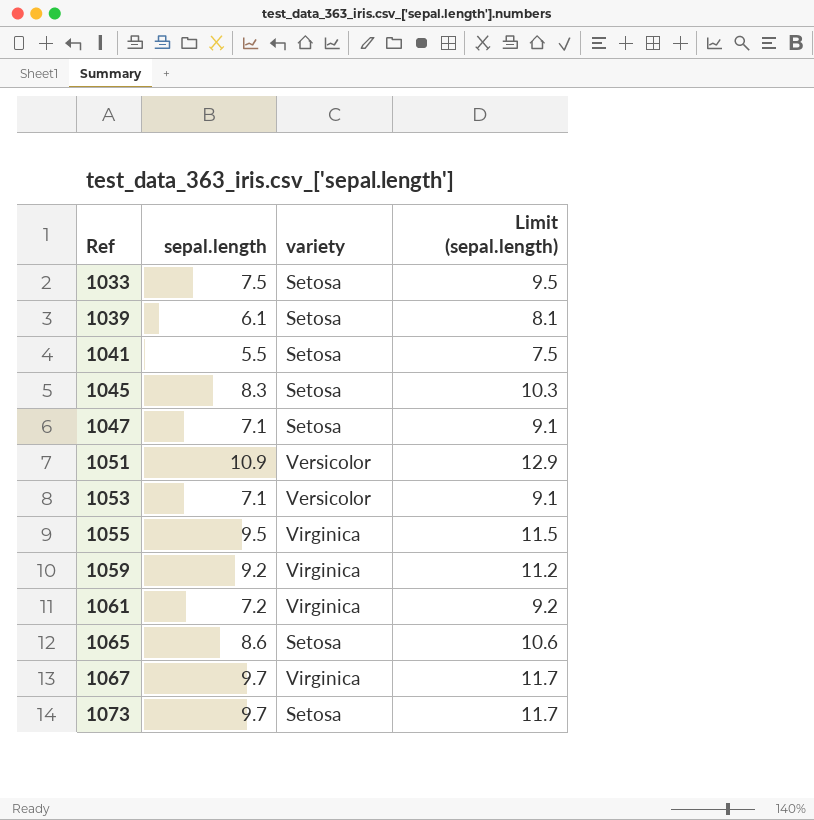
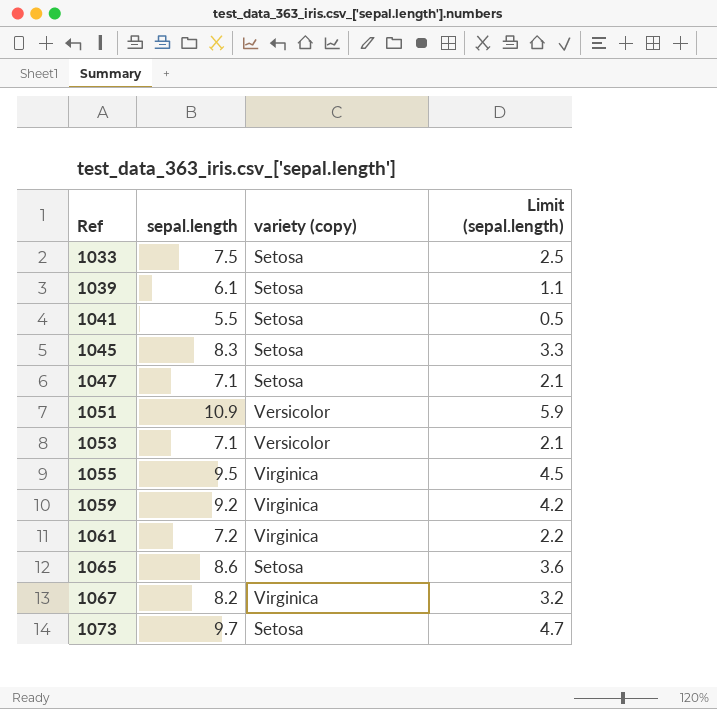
column name: variety -> variety (copy)
column Limit (sepal.length) | formula: [sepal.length] + 2 -> [sepal.length] - 5
1067 | sepal.length: 9.7 -> 8.2

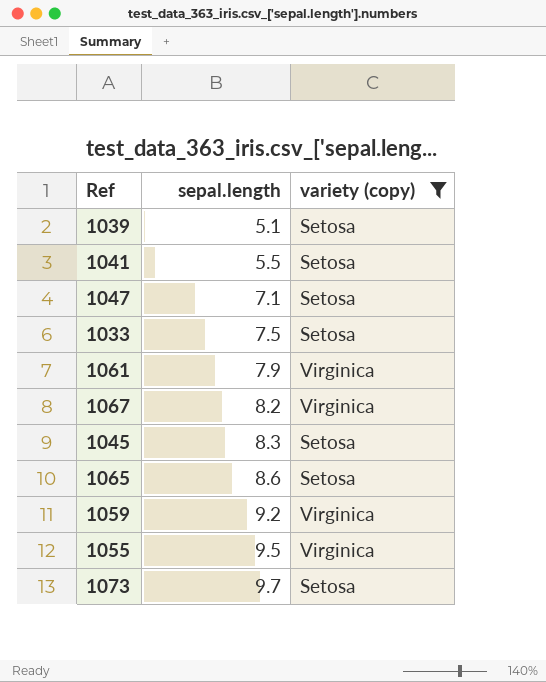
filter: none -> variety (copy) != Versicolor
row order: Ref ascending -> sepal.length ascending
column Limit (sepal.length) | formula: [sepal.length] - 5 -> none
1039 | sepal.length: 6.1 -> 5.1
1061 | sepal.length: 7.2 -> 7.9

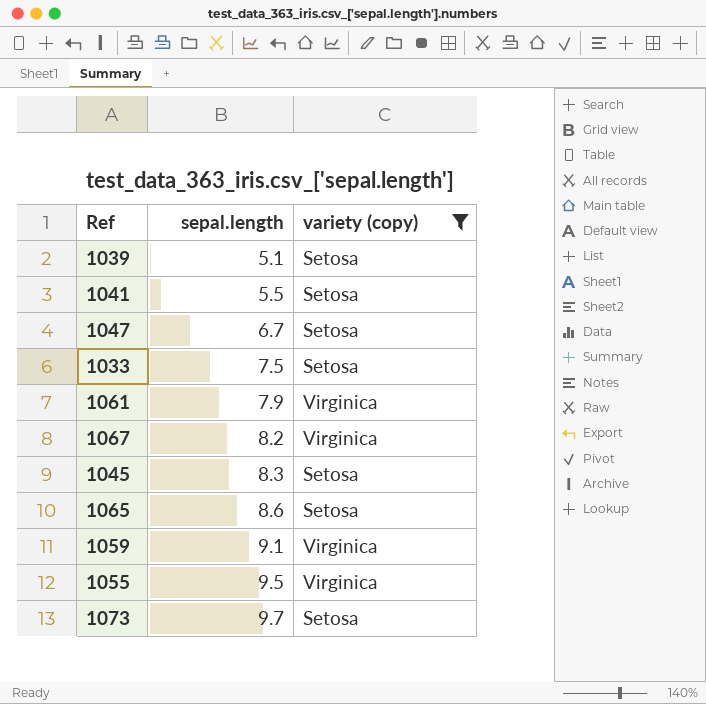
1047 | sepal.length: 7.1 -> 6.7
1059 | sepal.length: 9.2 -> 9.1

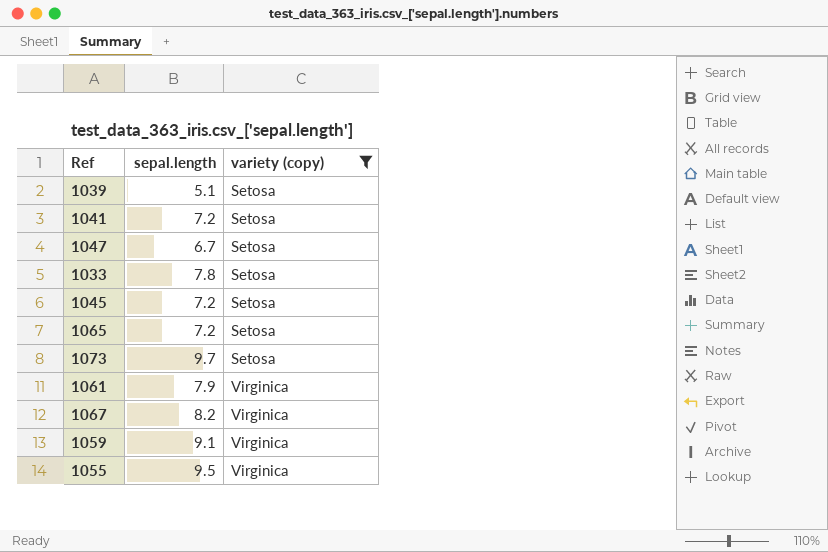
row order: sepal.length ascending -> variety (copy) ascending
1041 | sepal.length: 5.5 -> 7.2
1033 | sepal.length: 7.5 -> 7.8
1045 | sepal.length: 8.3 -> 7.2
1065 | sepal.length: 8.6 -> 7.2

